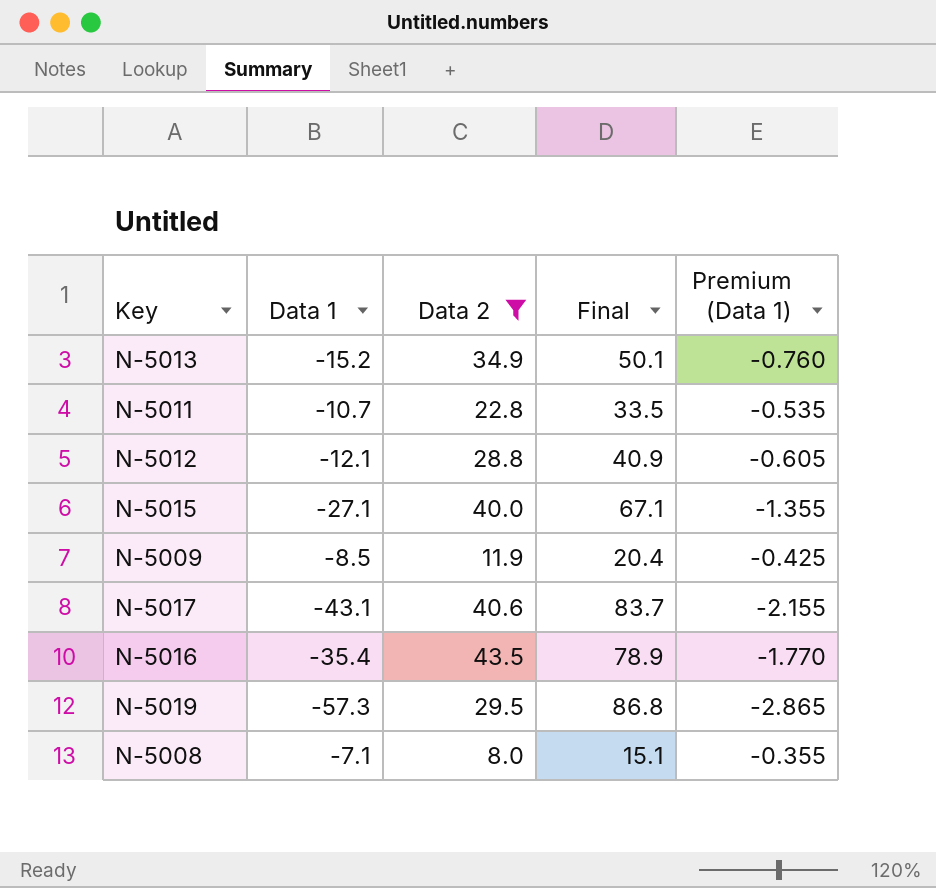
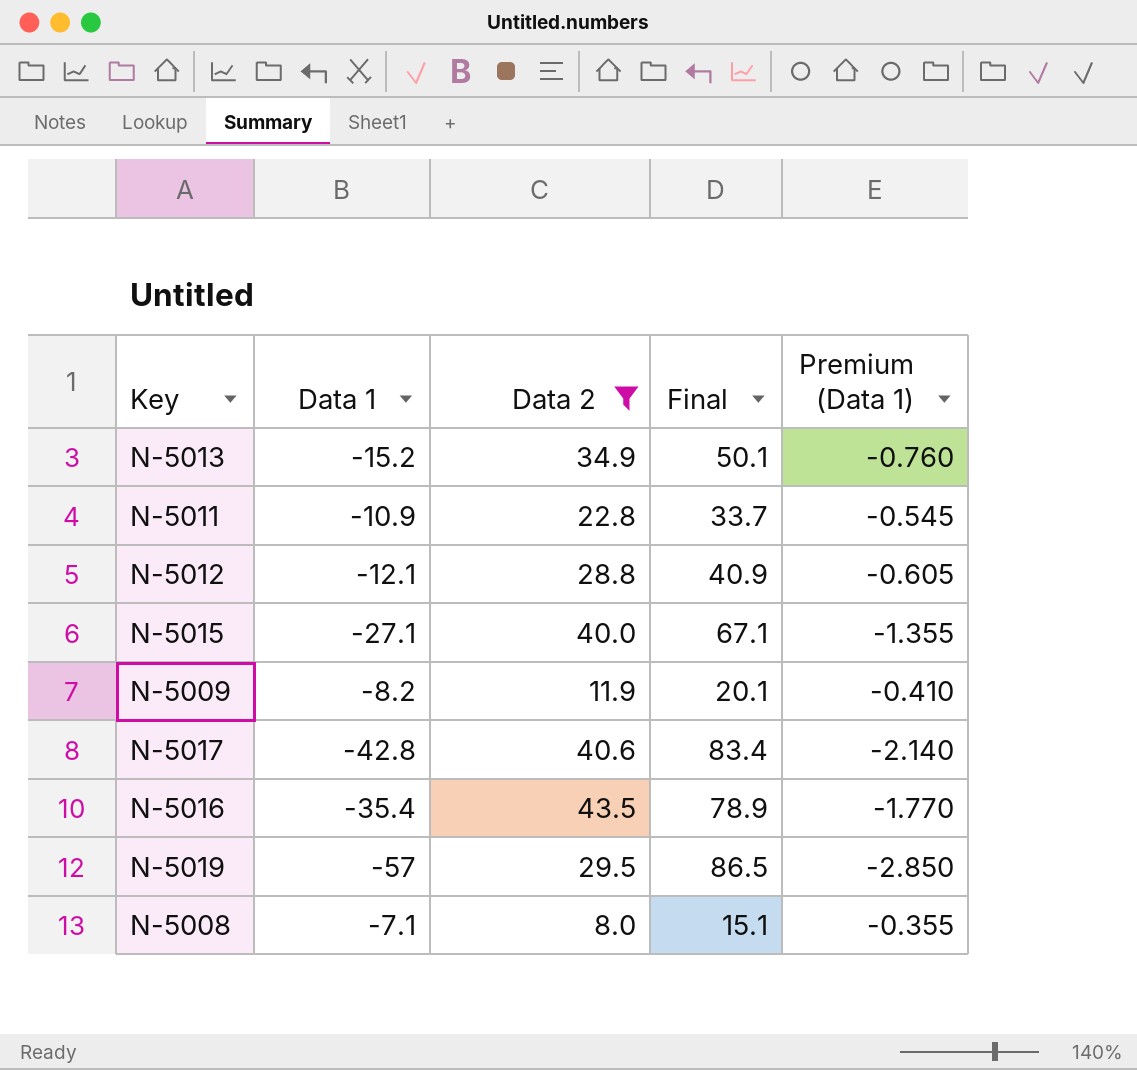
N-5011 | Data 1: -10.7 -> -10.9
N-5011 | Final: 33.5 -> 33.7
N-5011 | Premium (Data 1): -0.535 -> -0.545
N-5009 | Data 1: -8.5 -> -8.2
N-5009 | Final: 20.4 -> 20.1
N-5009 | Premium (Data 1): -0.425 -> -0.410
N-5017 | Data 1: -43.1 -> -42.8
N-5017 | Final: 83.7 -> 83.4
N-5017 | Premium (Data 1): -2.155 -> -2.140
N-5019 | Data 1: -57.3 -> -57
N-5019 | Final: 86.8 -> 86.5
N-5019 | Premium (Data 1): -2.865 -> -2.850

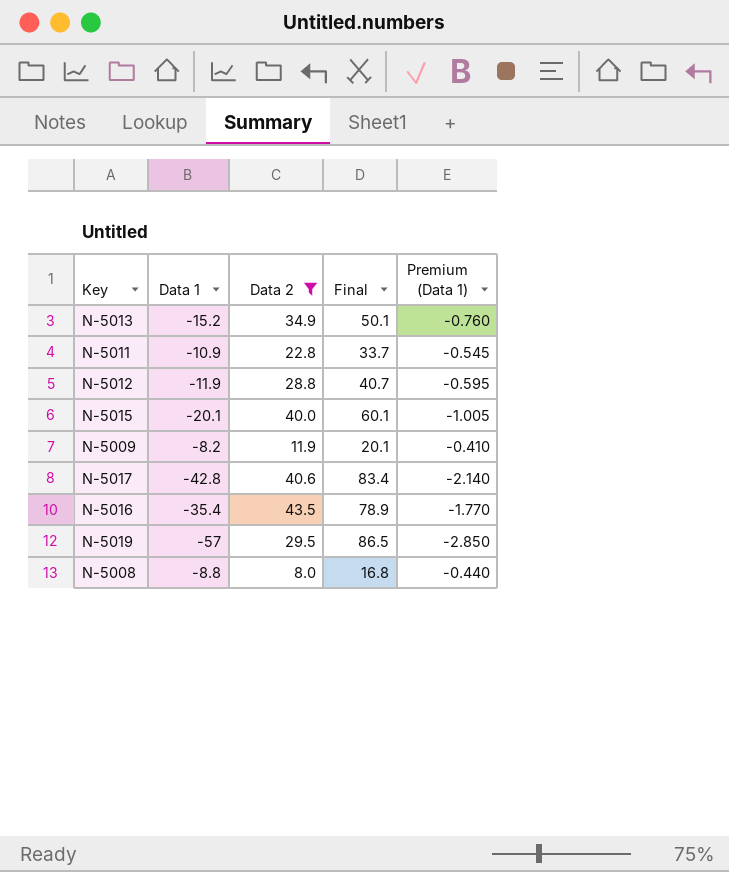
N-5012 | Data 1: -12.1 -> -11.9
N-5012 | Final: 40.9 -> 40.7
N-5012 | Premium (Data 1): -0.605 -> -0.595
N-5015 | Data 1: -27.1 -> -20.1
N-5015 | Final: 67.1 -> 60.1
N-5015 | Premium (Data 1): -1.355 -> -1.005
N-5008 | Data 1: -7.1 -> -8.8
N-5008 | Final: 15.1 -> 16.8
N-5008 | Premium (Data 1): -0.355 -> -0.440

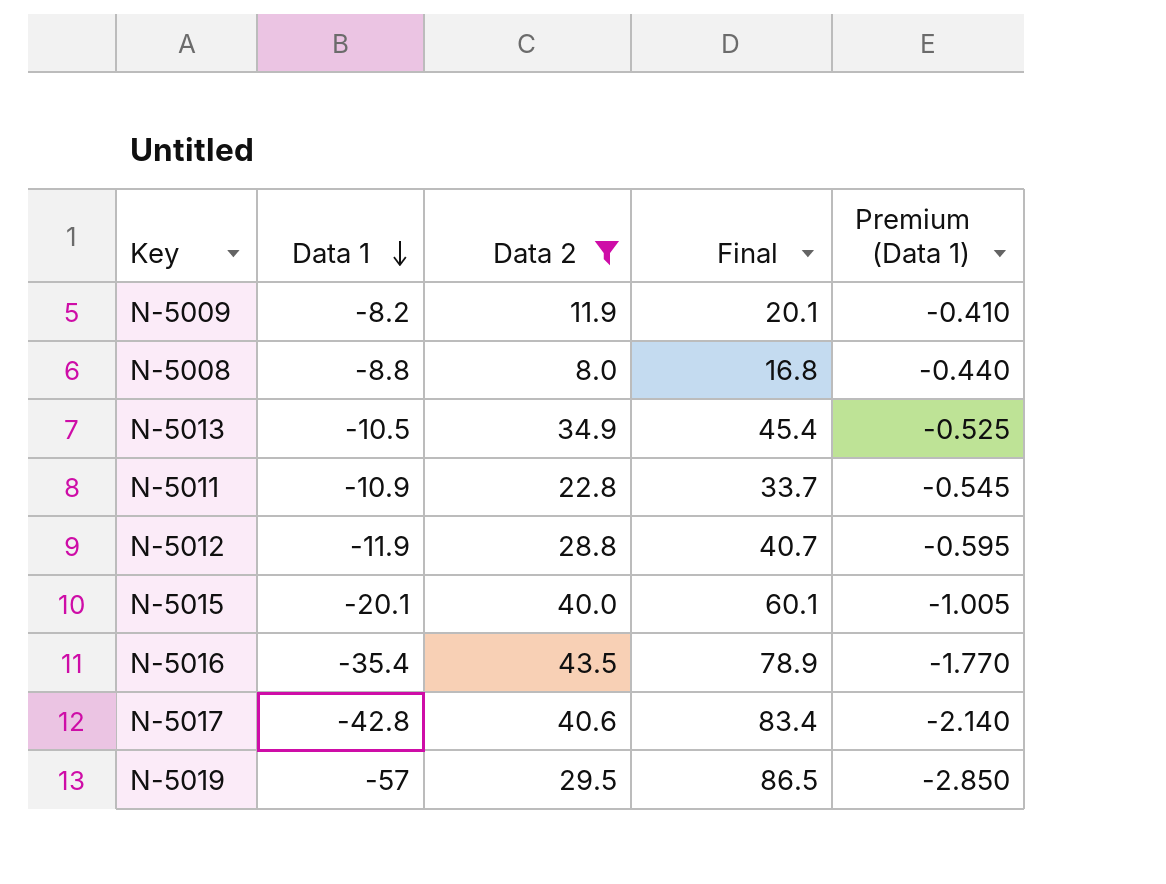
row order: none -> Data 1 descending
N-5013 | Data 1: -15.2 -> -10.5
N-5013 | Final: 50.1 -> 45.4
N-5013 | Premium (Data 1): -0.760 -> -0.525

